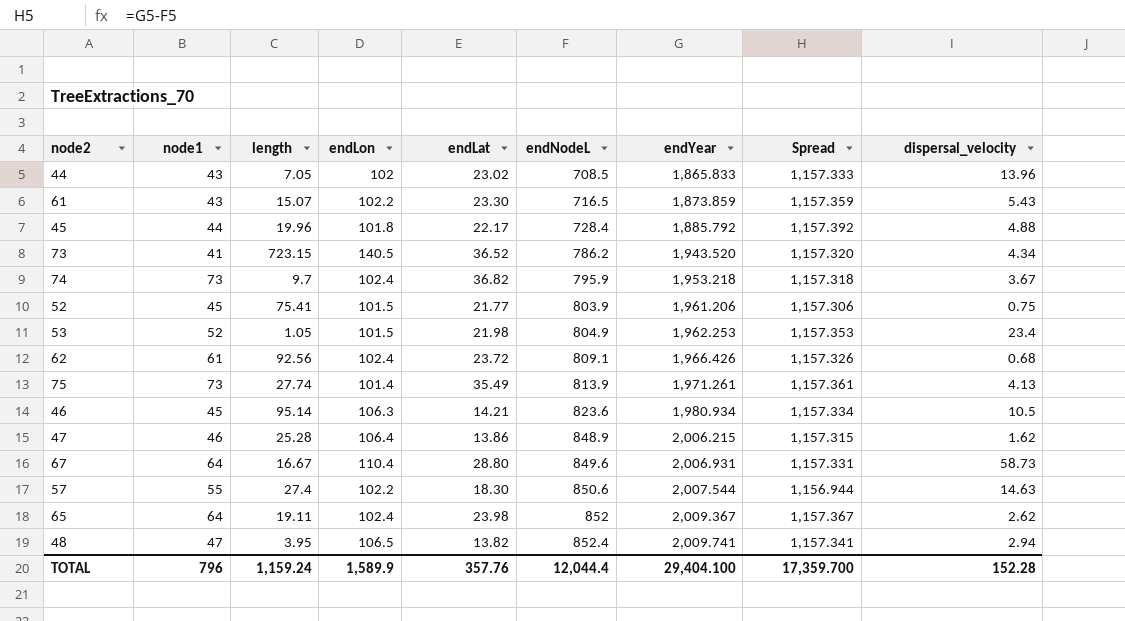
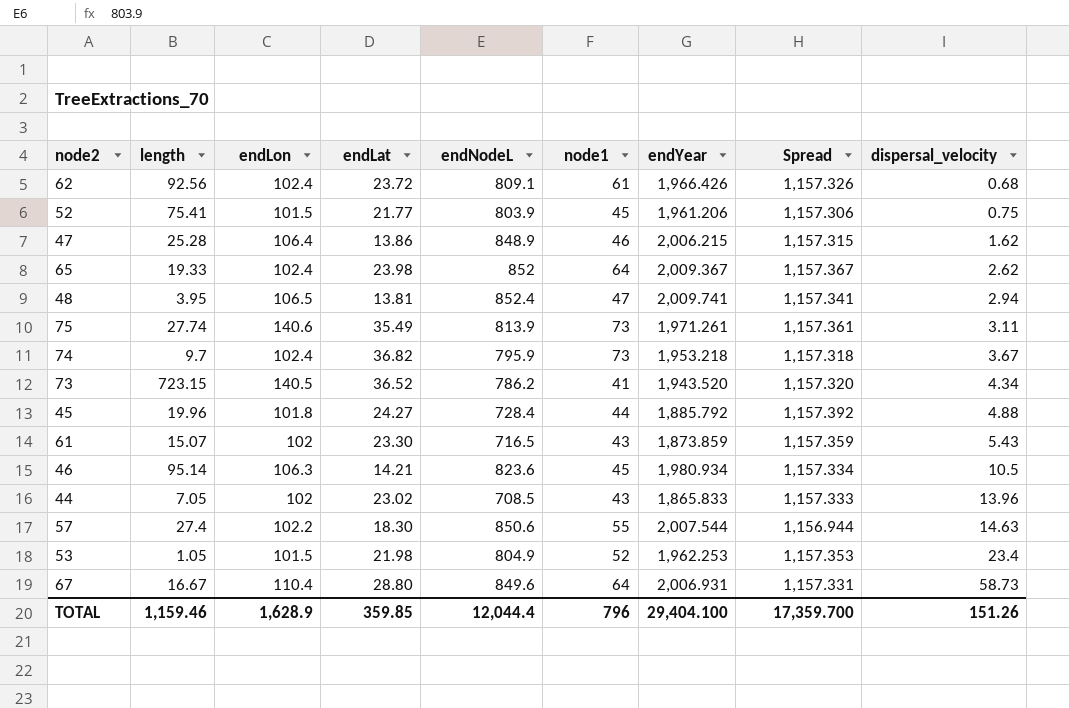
row order: endNodeL ascending -> dispersal_velocity ascending
column node1 | position: 2 -> 6
65 | length: 19.11 -> 19.33
48 | endLat: 13.82 -> 13.81
75 | endLon: 101.4 -> 140.6
75 | dispersal_velocity: 4.13 -> 3.11
45 | endLat: 22.17 -> 24.27
61 | endLon: 102.2 -> 102
TOTAL | length: 1,159.24 -> 1,159.46
TOTAL | endLon: 1,589.9 -> 1,628.9
TOTAL | endLat: 357.76 -> 359.85
TOTAL | dispersal_velocity: 152.28 -> 151.26

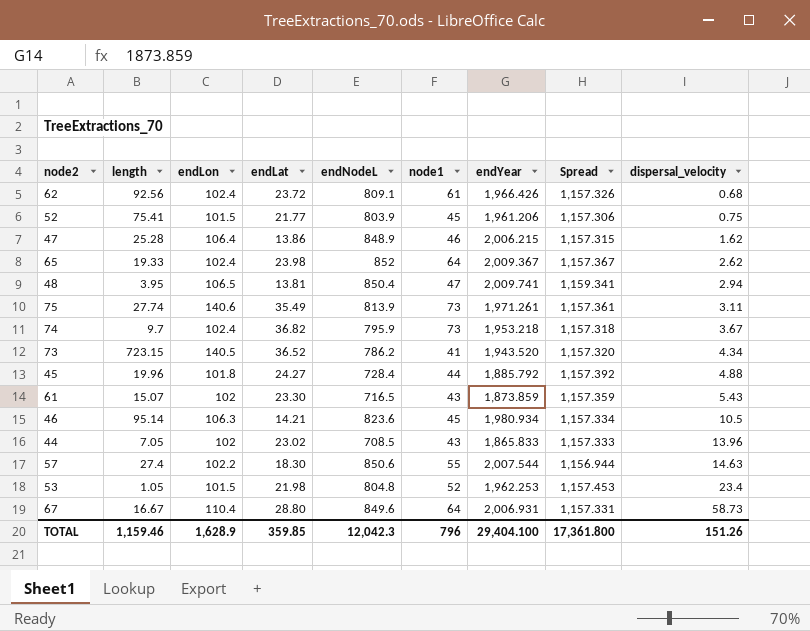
48 | endNodeL: 852.4 -> 850.4
48 | Spread: 1,157.341 -> 1,159.341
53 | endNodeL: 804.9 -> 804.8
53 | Spread: 1,157.353 -> 1,157.453
TOTAL | endNodeL: 12,044.4 -> 12,042.3
TOTAL | Spread: 17,359.700 -> 17,361.800

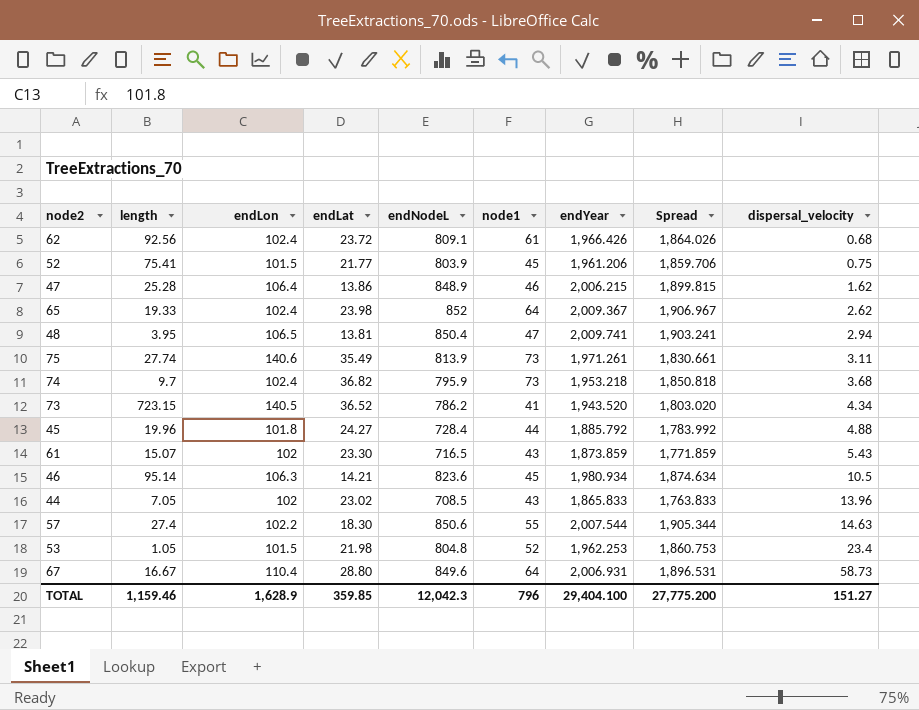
column Spread | formula: [endYear] - [endNodeL] -> [endYear] - [endLon]
74 | dispersal_velocity: 3.67 -> 3.68
TOTAL | Spread: 17,361.800 -> 27,775.200
TOTAL | dispersal_velocity: 151.26 -> 151.27

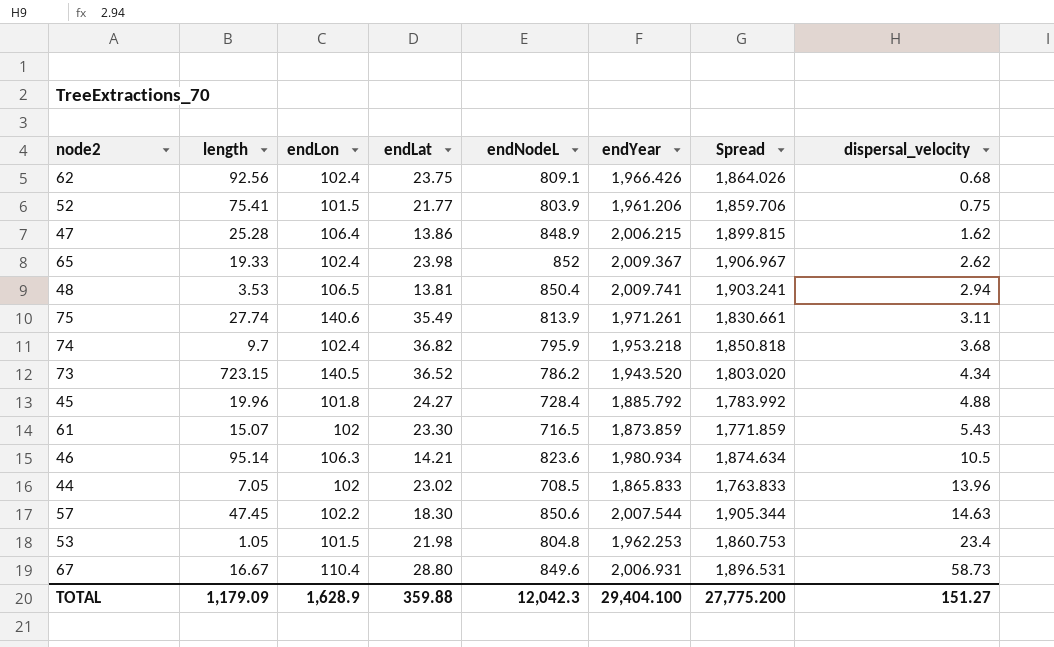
column node1 | position: 6 -> none
62 | endLat: 23.72 -> 23.75
48 | length: 3.95 -> 3.53
57 | length: 27.4 -> 47.45
TOTAL | length: 1,159.46 -> 1,179.09
TOTAL | endLat: 359.85 -> 359.88

